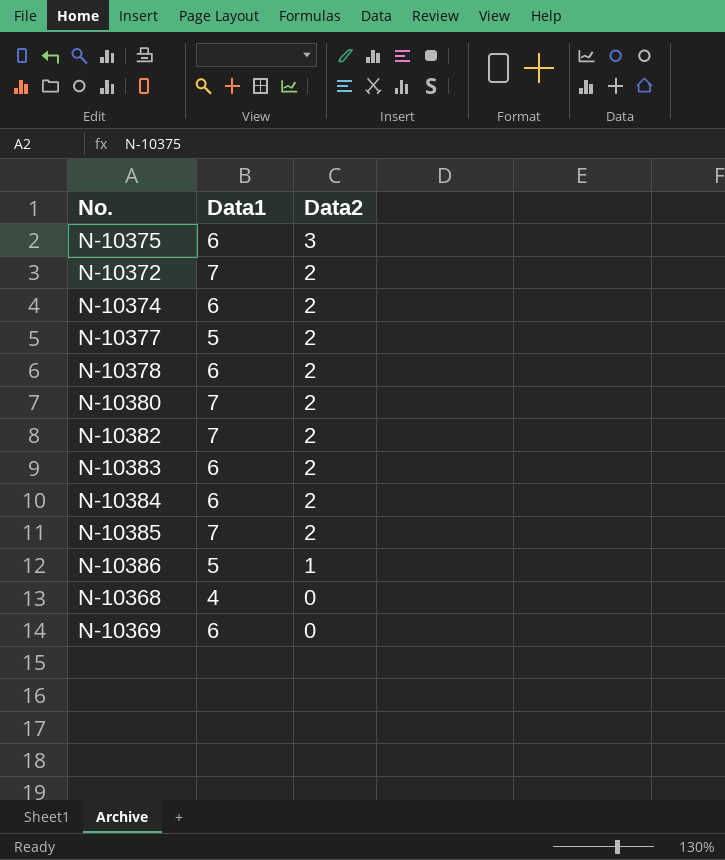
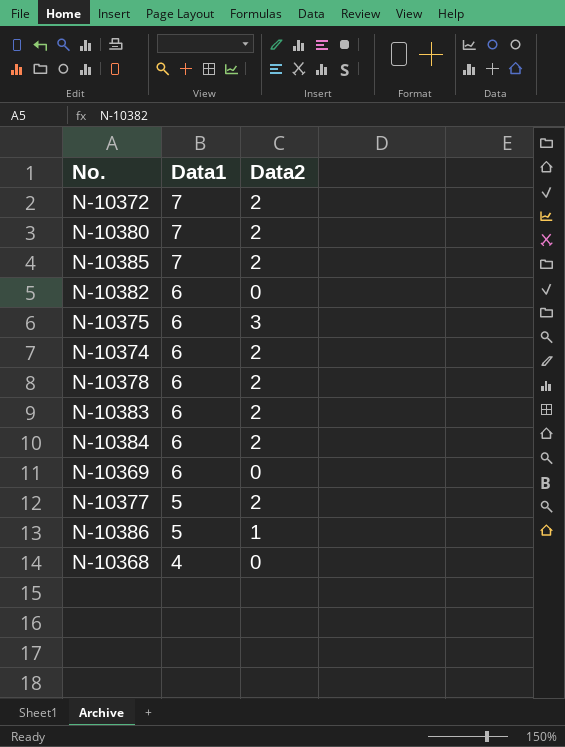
row order: Data2 descending -> Data1 descending
N-10382 | Data1: 7 -> 6
N-10382 | Data2: 2 -> 0

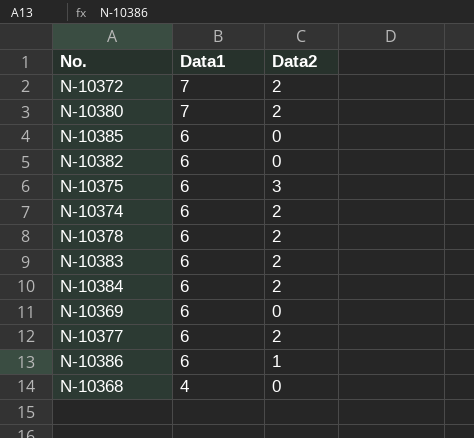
N-10385 | Data1: 7 -> 6
N-10385 | Data2: 2 -> 0
N-10377 | Data1: 5 -> 6
N-10386 | Data1: 5 -> 6

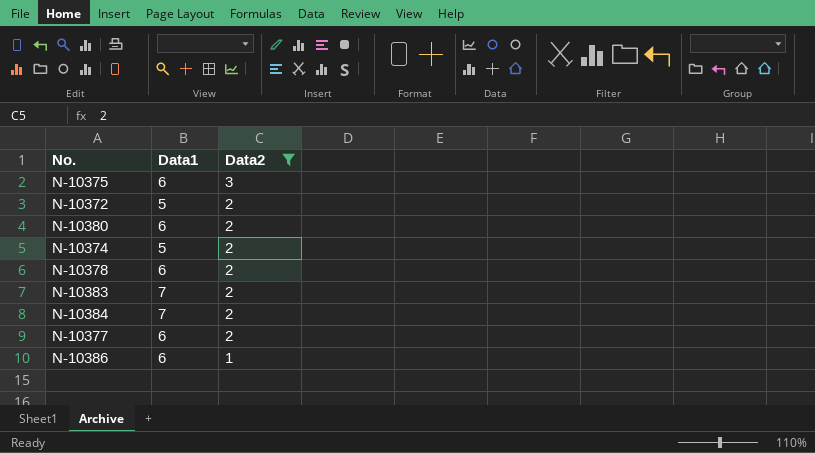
filter: none -> Data2 != 0
row order: Data1 descending -> Data2 descending
N-10372 | Data1: 7 -> 5
N-10380 | Data1: 7 -> 6
N-10374 | Data1: 6 -> 5
N-10383 | Data1: 6 -> 7
N-10384 | Data1: 6 -> 7

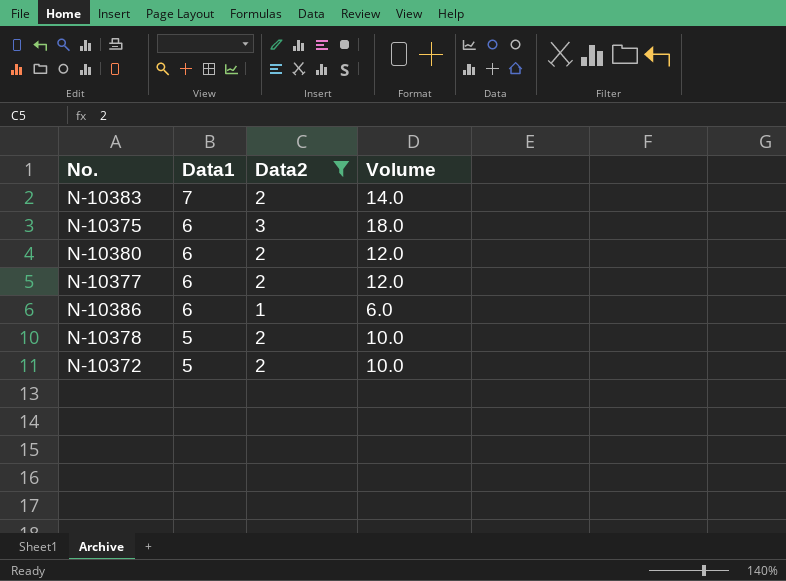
row order: Data2 descending -> Data1 descending
column Volume | formula: none -> [Data1] * [Data2]
row N-10374: 5 | 2 -> none
row N-10384: 7 | 2 -> none
N-10378 | Data1: 6 -> 5

